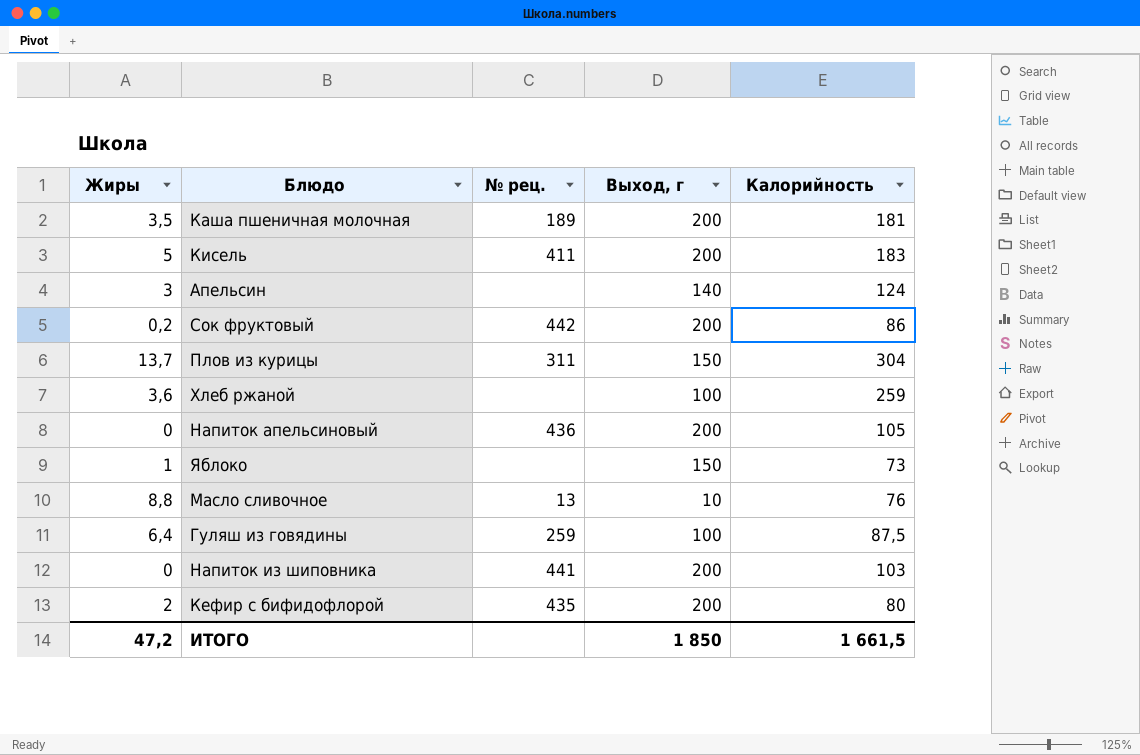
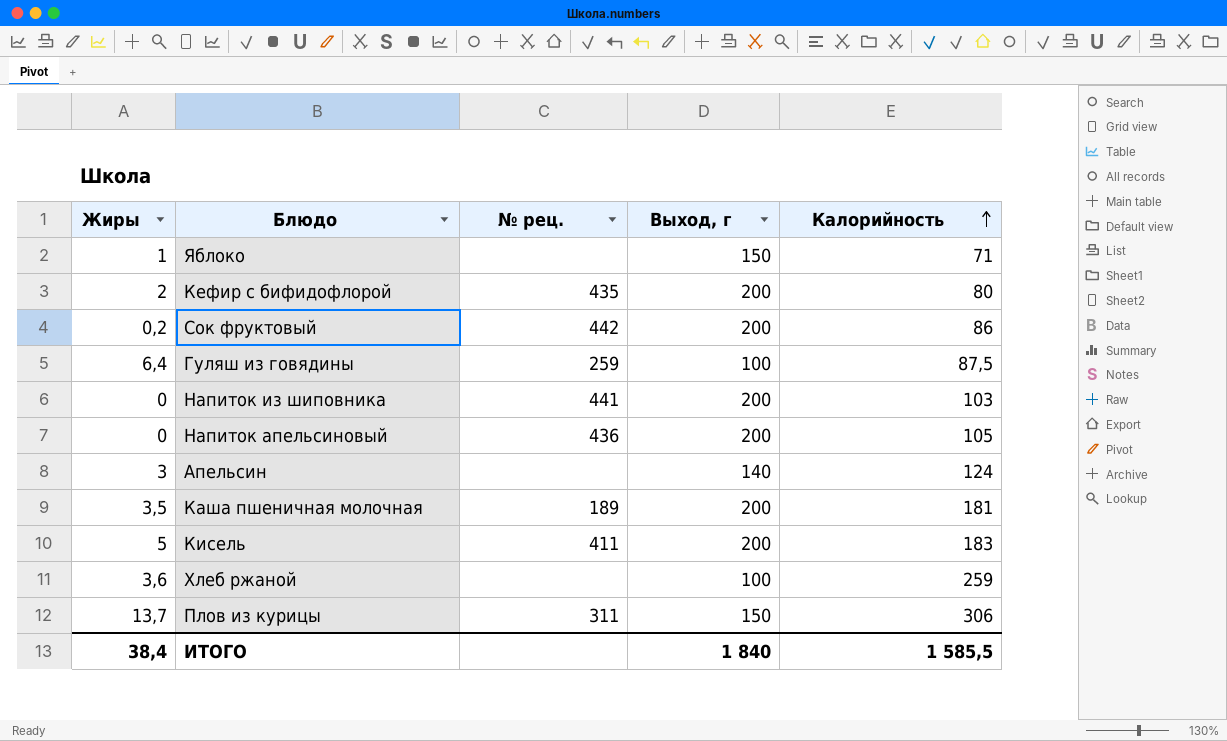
row order: none -> Калорийность ascending
row Масло сливочное: 8,8 | 13 | 10 | 76 -> none
Яблоко | Калорийность: 73 -> 71
Плов из курицы | Калорийность: 304 -> 306
ИТОГО | Жиры: 47,2 -> 38,4
ИТОГО | Выход, г: 1 850 -> 1 840
ИТОГО | Калорийность: 1 661,5 -> 1 585,5

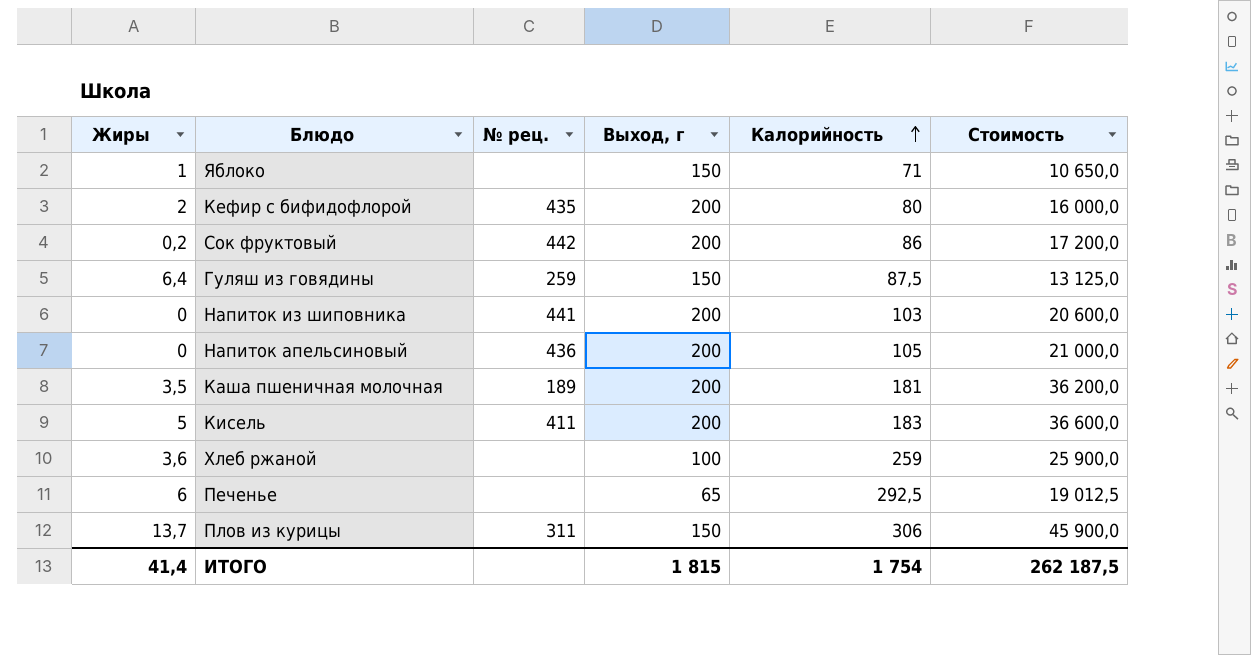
column Стоимость | formula: none -> [Выход, г] * [Калорийность]
row Апельсин: 3 | none | 140 | 124 -> none
Гуляш из говядины | Выход, г: 100 -> 150
row Печенье: none -> 6 | none | 65 | 292,5 | 19 012,5
ИТОГО | Жиры: 38,4 -> 41,4
ИТОГО | Выход, г: 1 840 -> 1 815
ИТОГО | Калорийность: 1 585,5 -> 1 754

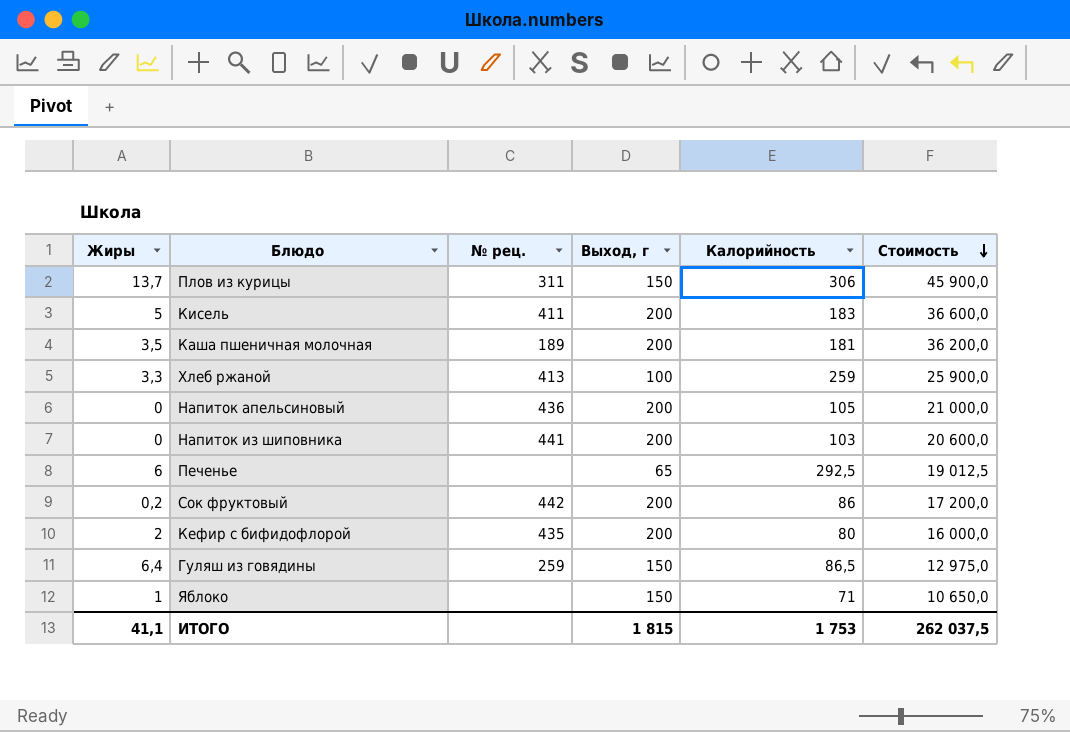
row order: Калорийность ascending -> Стоимость descending
Хлеб ржаной | Жиры: 3,6 -> 3,3
Хлеб ржаной | № рец.: none -> 413
Гуляш из говядины | Калорийность: 87,5 -> 86,5
Гуляш из говядины | Стоимость: 13 125,0 -> 12 975,0
ИТОГО | Жиры: 41,4 -> 41,1
ИТОГО | Калорийность: 1 754 -> 1 753
ИТОГО | Стоимость: 262 187,5 -> 262 037,5

